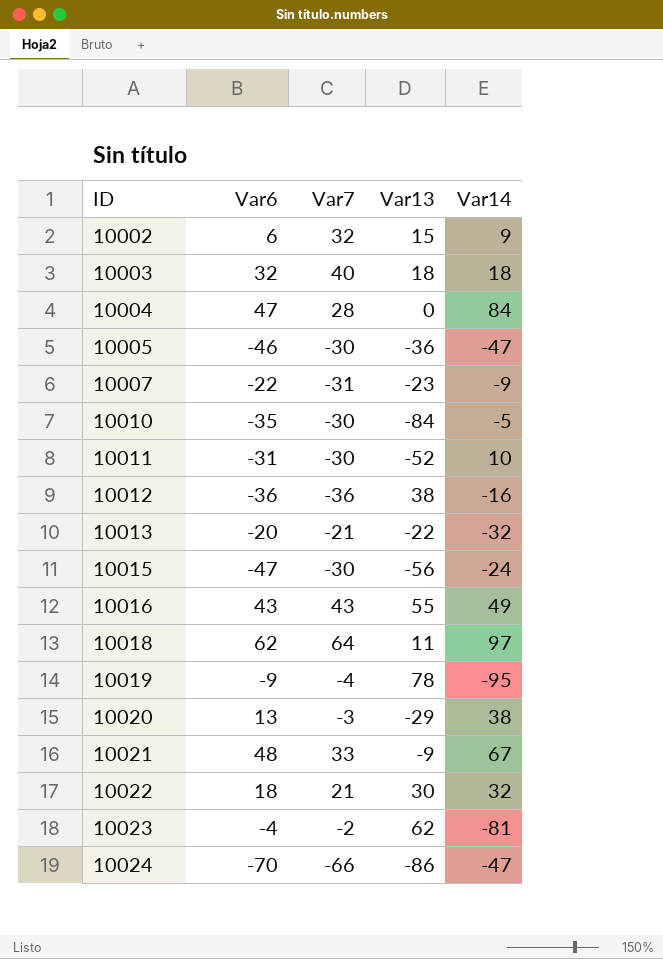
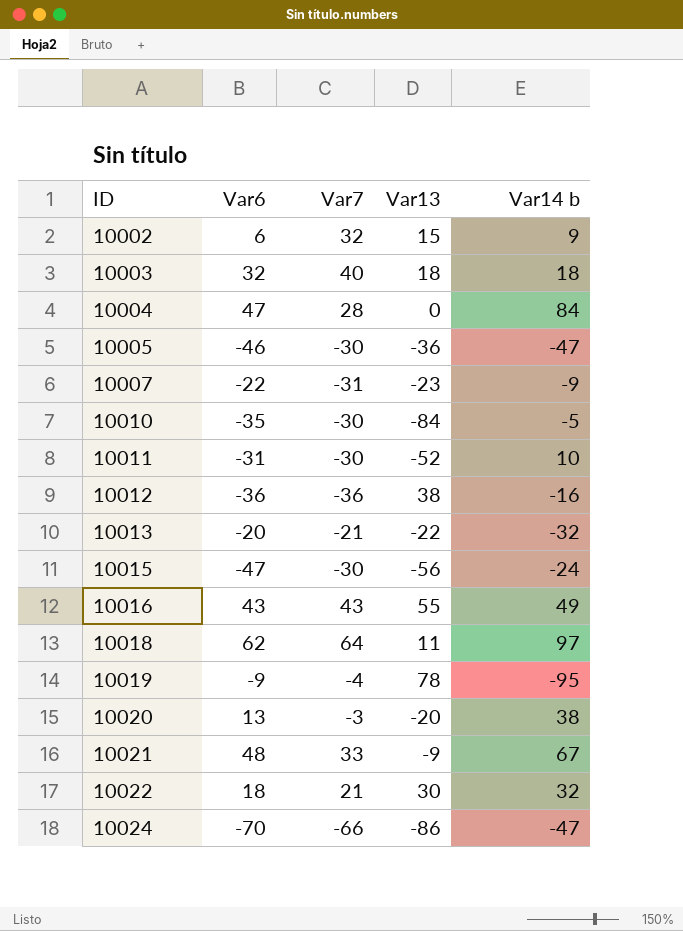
column name: Var14 -> Var14 b
row 10023: -4 | -2 | 62 | -81 -> none
10020 | Var13: -29 -> -20

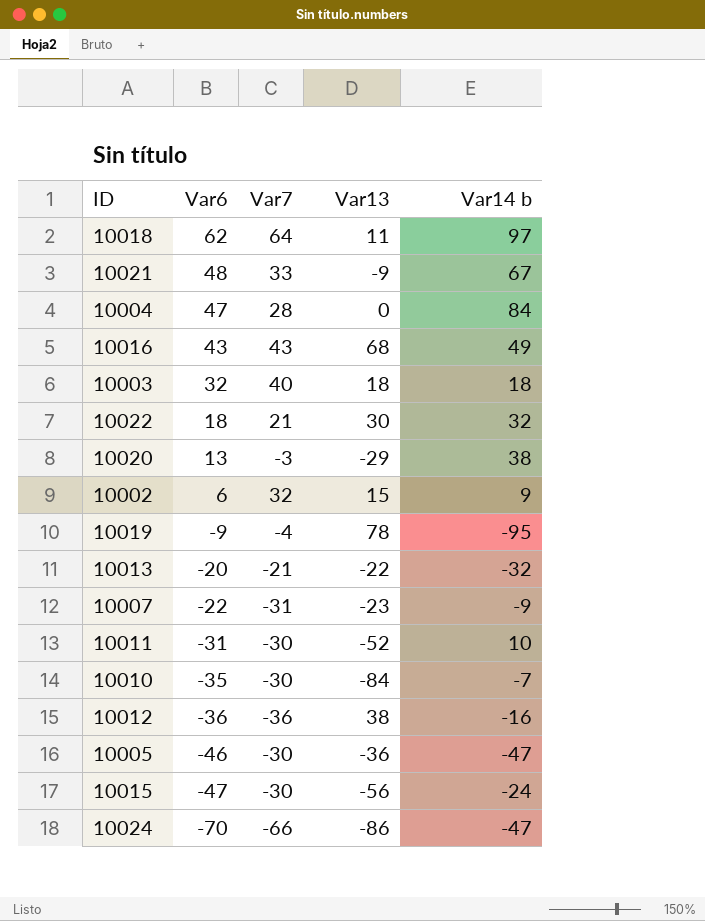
row order: ID ascending -> Var6 descending
10016 | Var13: 55 -> 68
10020 | Var13: -20 -> -29
10010 | Var14 b: -5 -> -7

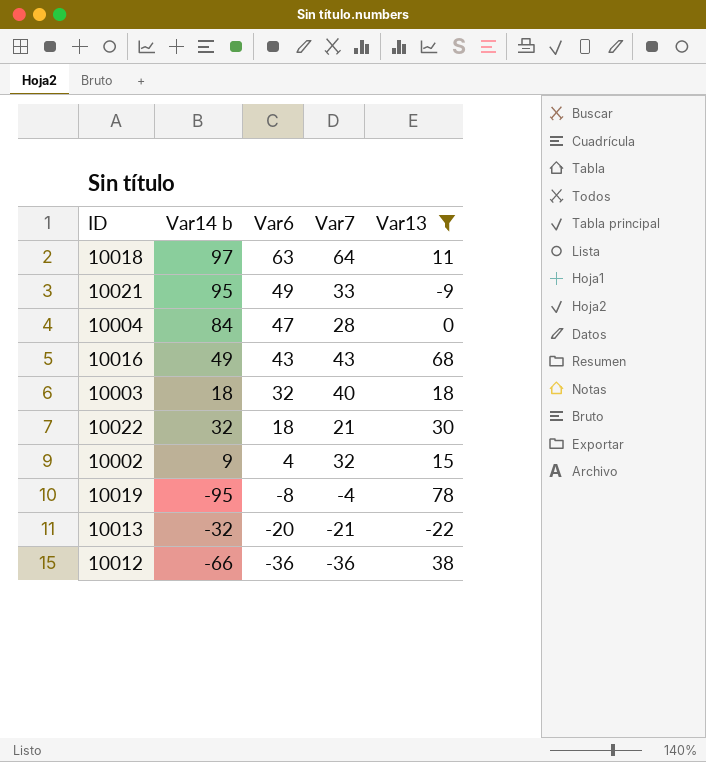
filter: none -> Var13 >= -22
column Var14 b | position: 5 -> 2
10018 | Var6: 62 -> 63
10021 | Var14 b: 67 -> 95
10021 | Var6: 48 -> 49
10002 | Var6: 6 -> 4
10019 | Var6: -9 -> -8
10012 | Var14 b: -16 -> -66

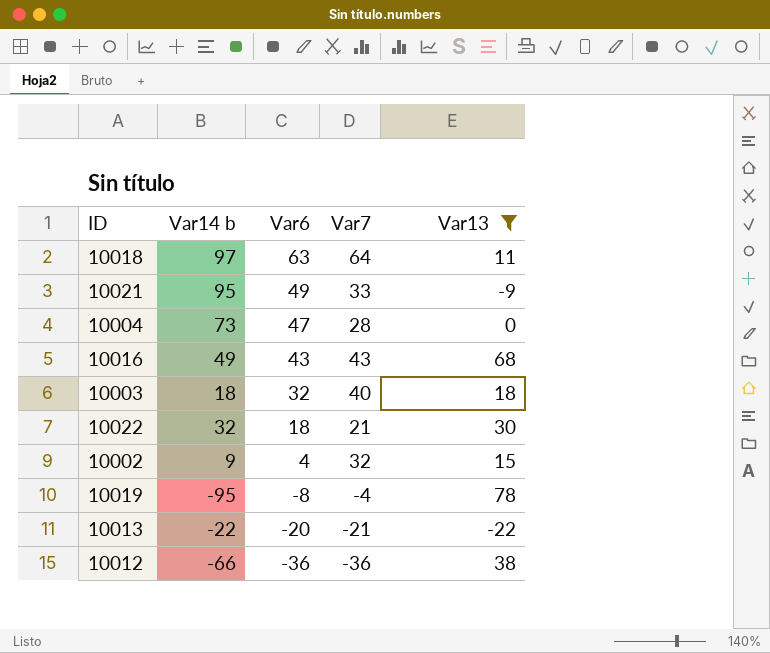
10004 | Var14 b: 84 -> 73
10013 | Var14 b: -32 -> -22

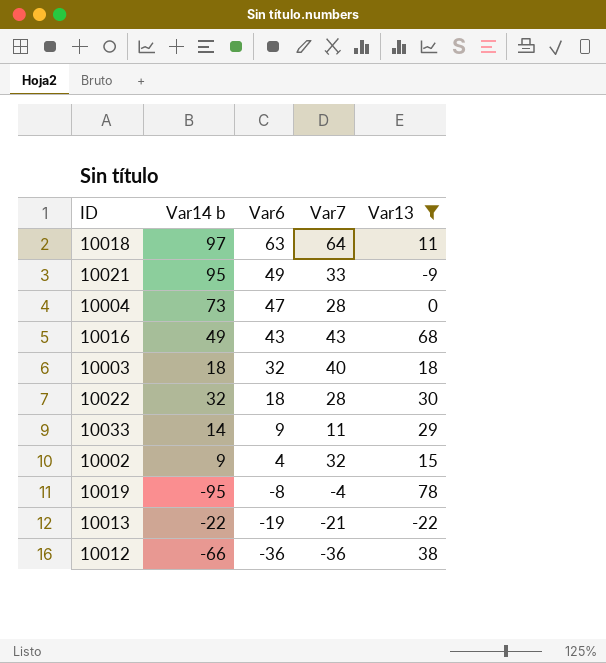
10022 | Var7: 21 -> 28
row 10033: none -> 14 | 9 | 11 | 29
10013 | Var6: -20 -> -19

